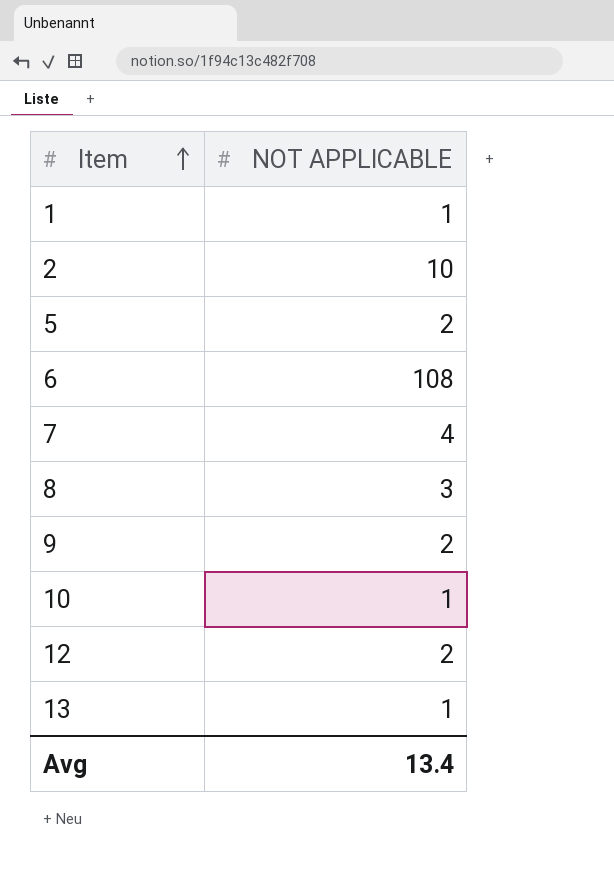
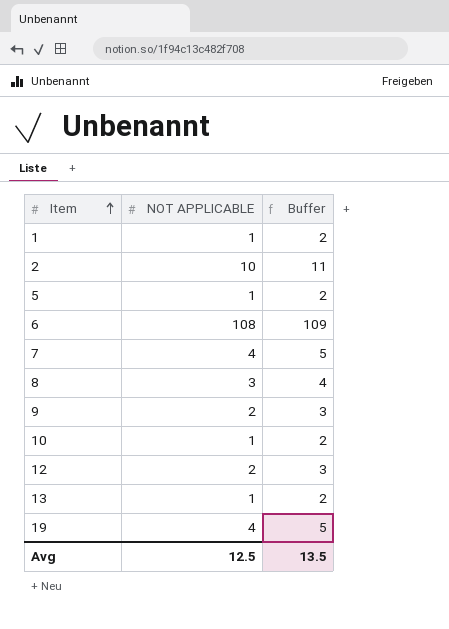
column Buffer | formula: none -> [NOT APPLICABLE] + 1
5 | NOT APPLICABLE: 2 -> 1
row 19: none -> 4 | 5
Avg | NOT APPLICABLE: 13.4 -> 12.5

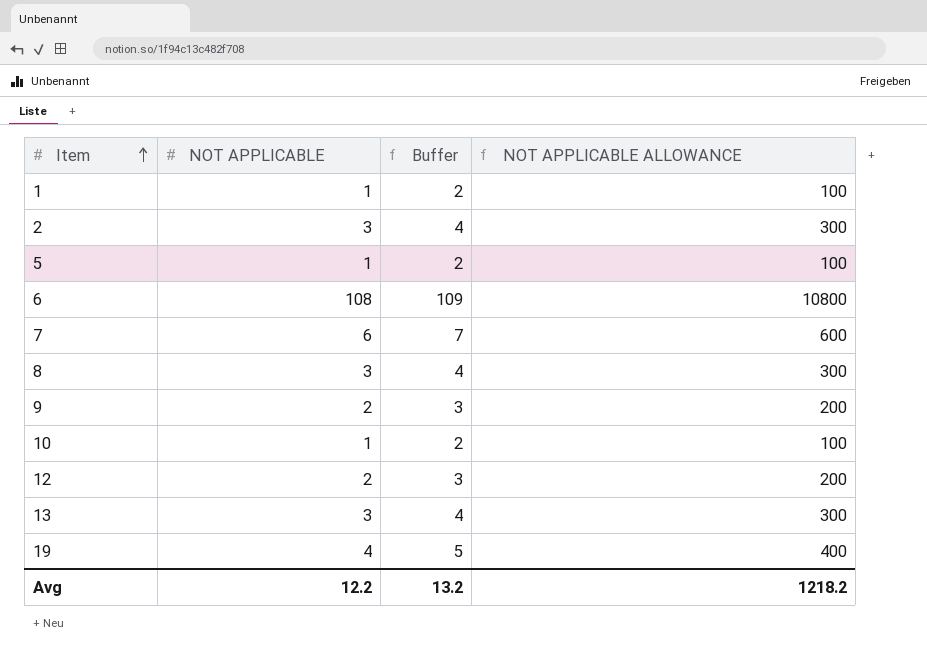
column NOT APPLICABLE ALLOWANCE | formula: none -> [NOT APPLICABLE] * 100
2 | NOT APPLICABLE: 10 -> 3
2 | Buffer: 11 -> 4
7 | NOT APPLICABLE: 4 -> 6
7 | Buffer: 5 -> 7
13 | NOT APPLICABLE: 1 -> 3
13 | Buffer: 2 -> 4
Avg | NOT APPLICABLE: 12.5 -> 12.2
Avg | Buffer: 13.5 -> 13.2

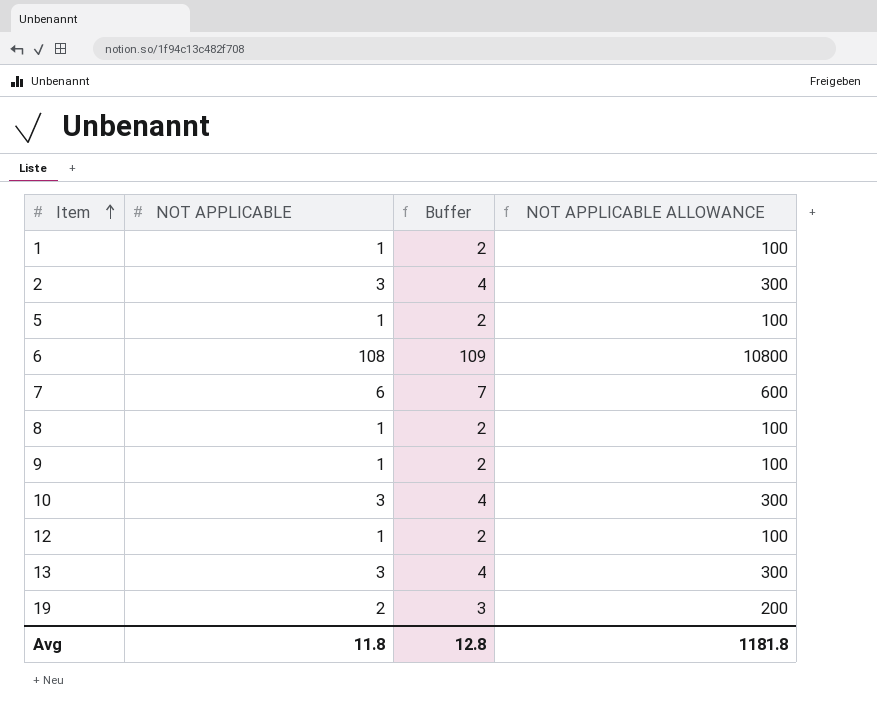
8 | NOT APPLICABLE: 3 -> 1
8 | Buffer: 4 -> 2
8 | NOT APPLICABLE ALLOWANCE: 300 -> 100
9 | NOT APPLICABLE: 2 -> 1
9 | Buffer: 3 -> 2
9 | NOT APPLICABLE ALLOWANCE: 200 -> 100
10 | NOT APPLICABLE: 1 -> 3
10 | Buffer: 2 -> 4
10 | NOT APPLICABLE ALLOWANCE: 100 -> 300
12 | NOT APPLICABLE: 2 -> 1
12 | Buffer: 3 -> 2
12 | NOT APPLICABLE ALLOWANCE: 200 -> 100
19 | NOT APPLICABLE: 4 -> 2
19 | Buffer: 5 -> 3
19 | NOT APPLICABLE ALLOWANCE: 400 -> 200
Avg | NOT APPLICABLE: 12.2 -> 11.8
Avg | Buffer: 13.2 -> 12.8
Avg | NOT APPLICABLE ALLOWANCE: 1218.2 -> 1181.8

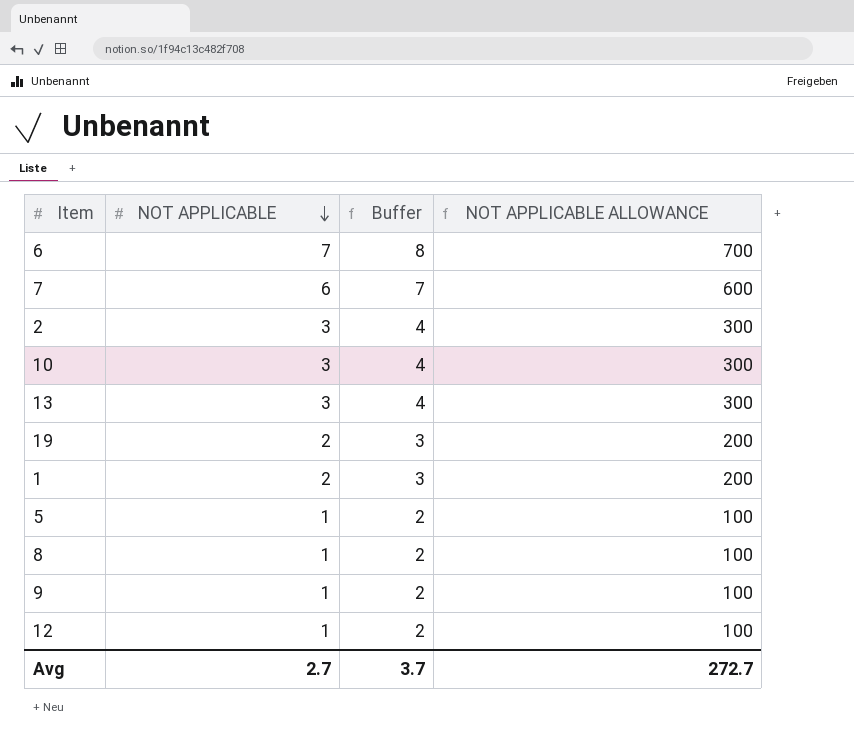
row order: Item ascending -> NOT APPLICABLE descending
6 | NOT APPLICABLE: 108 -> 7
6 | Buffer: 109 -> 8
6 | NOT APPLICABLE ALLOWANCE: 10800 -> 700
1 | NOT APPLICABLE: 1 -> 2
1 | Buffer: 2 -> 3
1 | NOT APPLICABLE ALLOWANCE: 100 -> 200
Avg | NOT APPLICABLE: 11.8 -> 2.7
Avg | Buffer: 12.8 -> 3.7
Avg | NOT APPLICABLE ALLOWANCE: 1181.8 -> 272.7

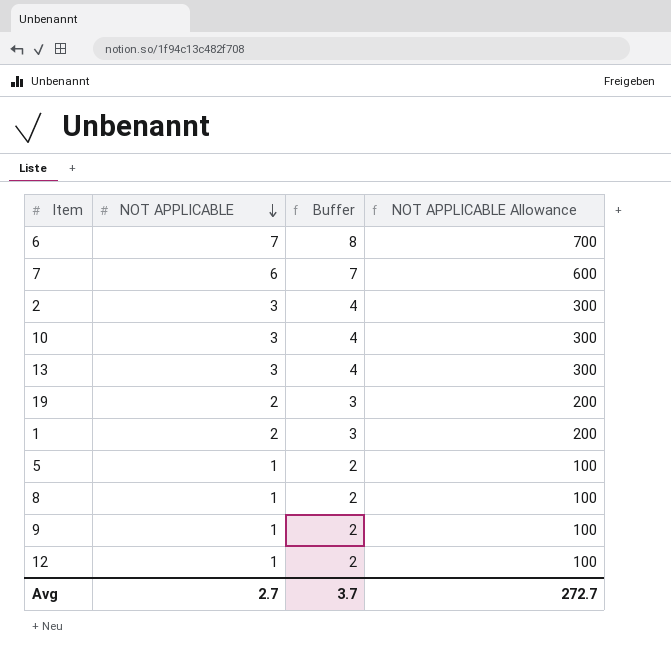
column name: NOT APPLICABLE ALLOWANCE -> NOT APPLICABLE Allowance

